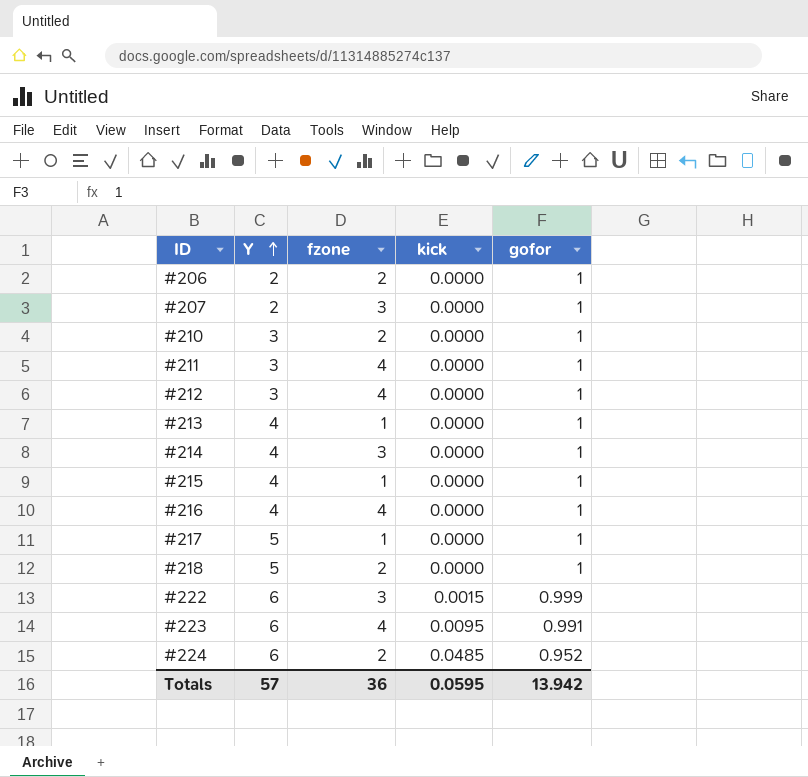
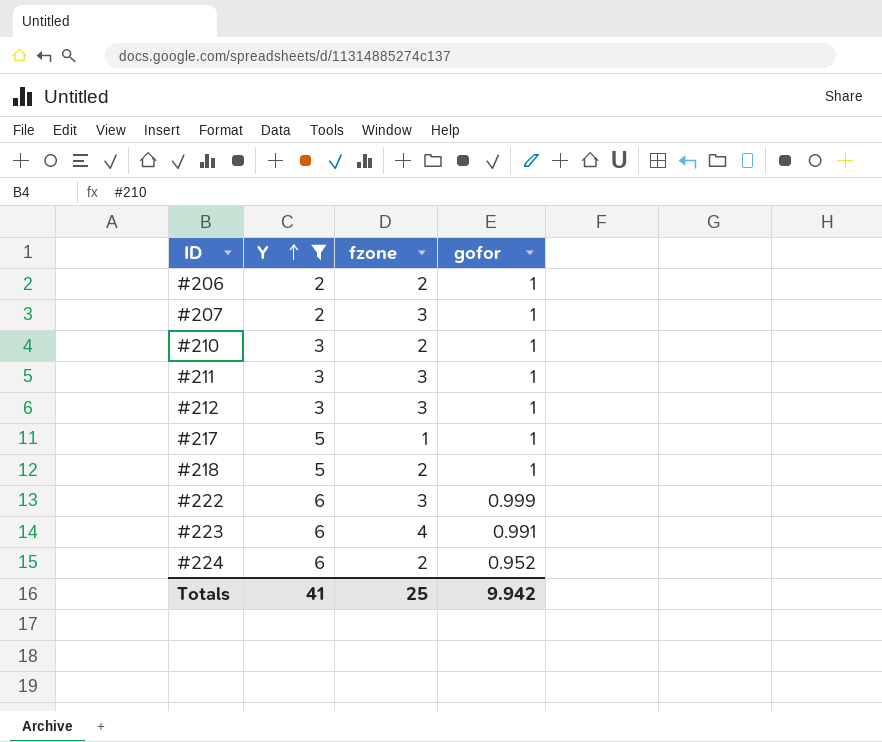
filter: none -> Y != 4
column kick | position: 4 -> none
#211 | fzone: 4 -> 3
#212 | fzone: 4 -> 3
Totals | Y: 57 -> 41
Totals | fzone: 36 -> 25
Totals | gofor: 13.942 -> 9.942

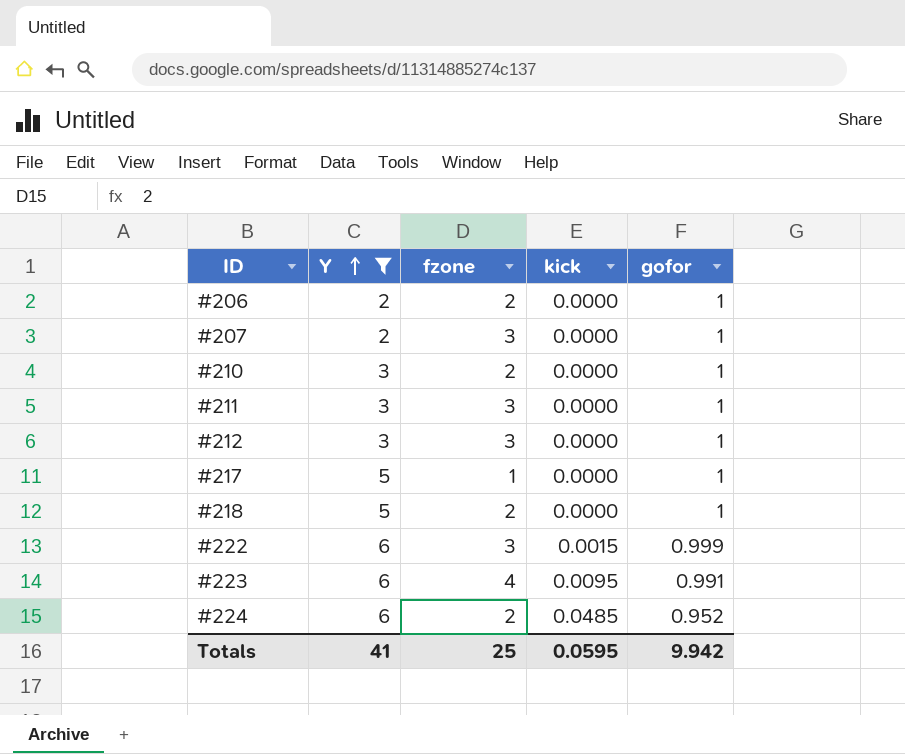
column kick | position: none -> 4

